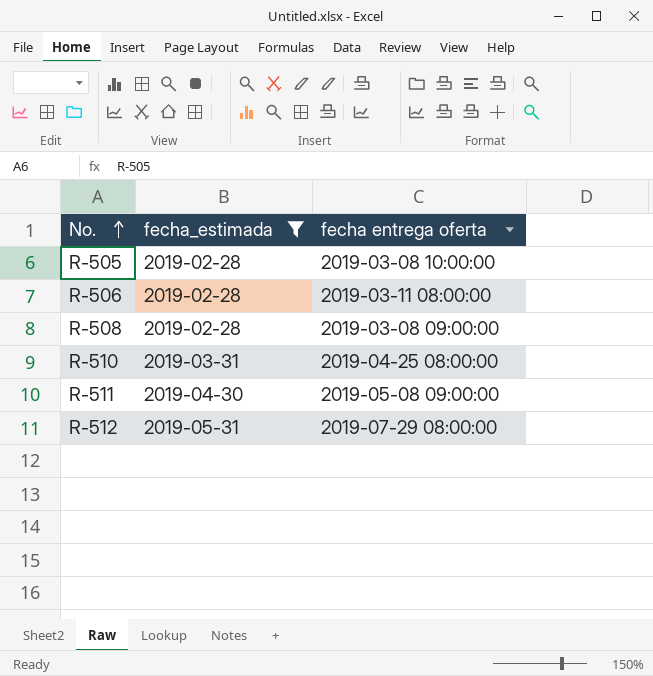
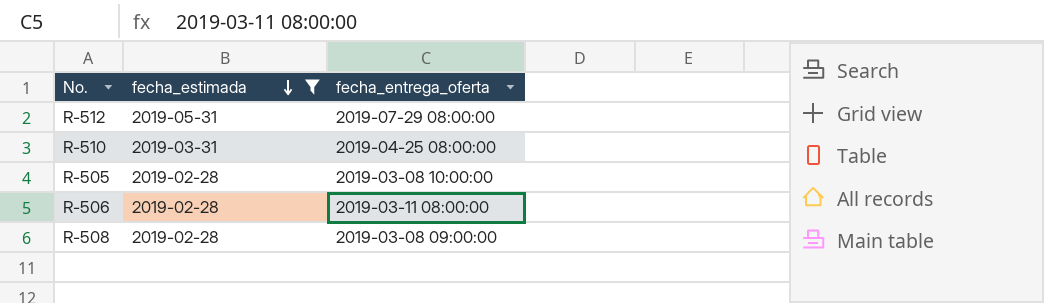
row order: No. ascending -> fecha_estimada descending
column name: fecha entrega oferta -> fecha_entrega_oferta
row R-511: 2019-04-30 | 2019-05-08 09:00:00 -> none

